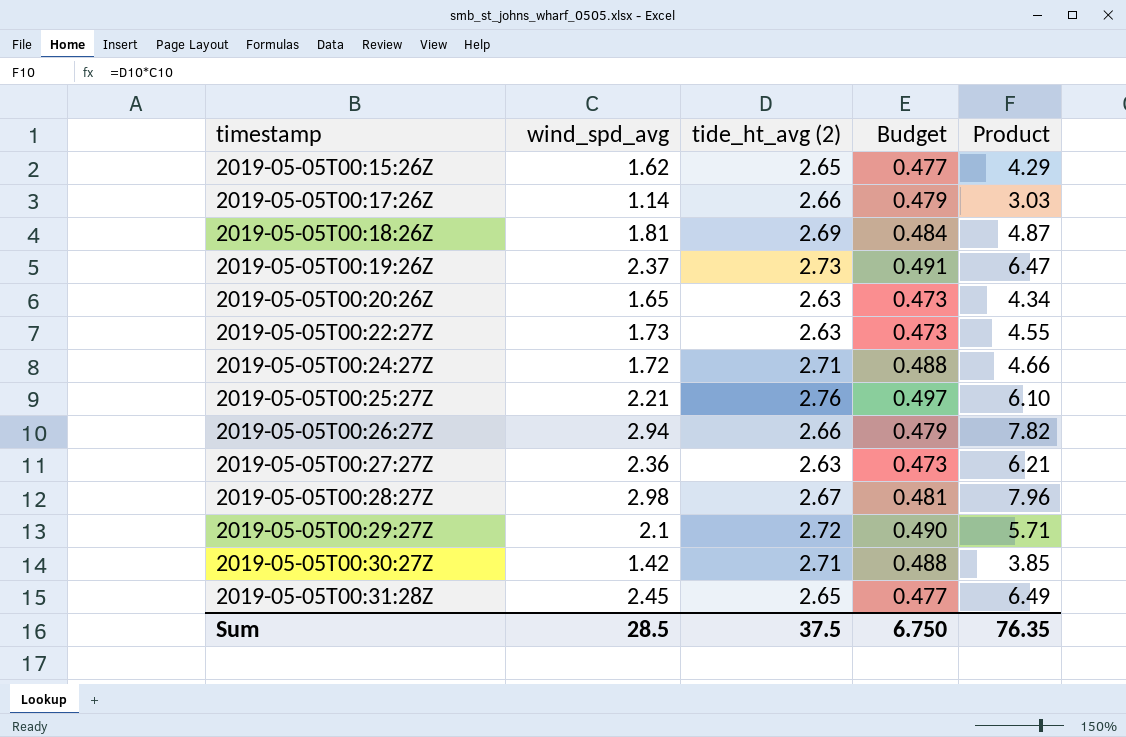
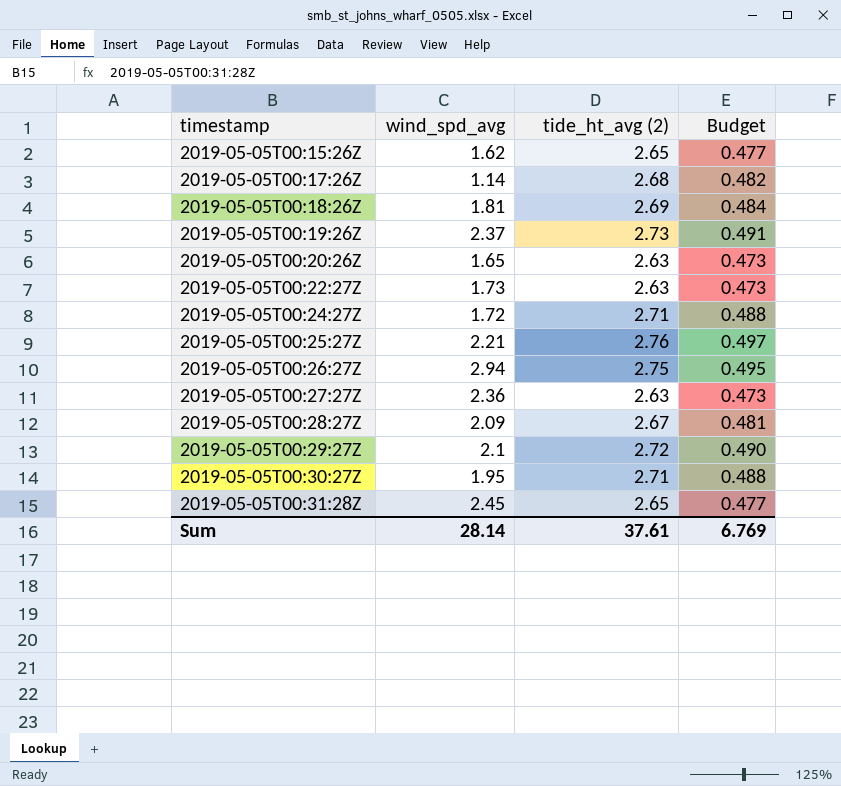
column Product | formula: [wind_spd_avg] * [tide_ht_avg (2)] -> none
2019-05-05T00:17:26Z | tide_ht_avg (2): 2.66 -> 2.68
2019-05-05T00:17:26Z | Budget: 0.479 -> 0.482
2019-05-05T00:26:27Z | tide_ht_avg (2): 2.66 -> 2.75
2019-05-05T00:26:27Z | Budget: 0.479 -> 0.495
2019-05-05T00:28:27Z | wind_spd_avg: 2.98 -> 2.09
2019-05-05T00:30:27Z | wind_spd_avg: 1.42 -> 1.95
Sum | wind_spd_avg: 28.5 -> 28.14
Sum | tide_ht_avg (2): 37.5 -> 37.61
Sum | Budget: 6.750 -> 6.769

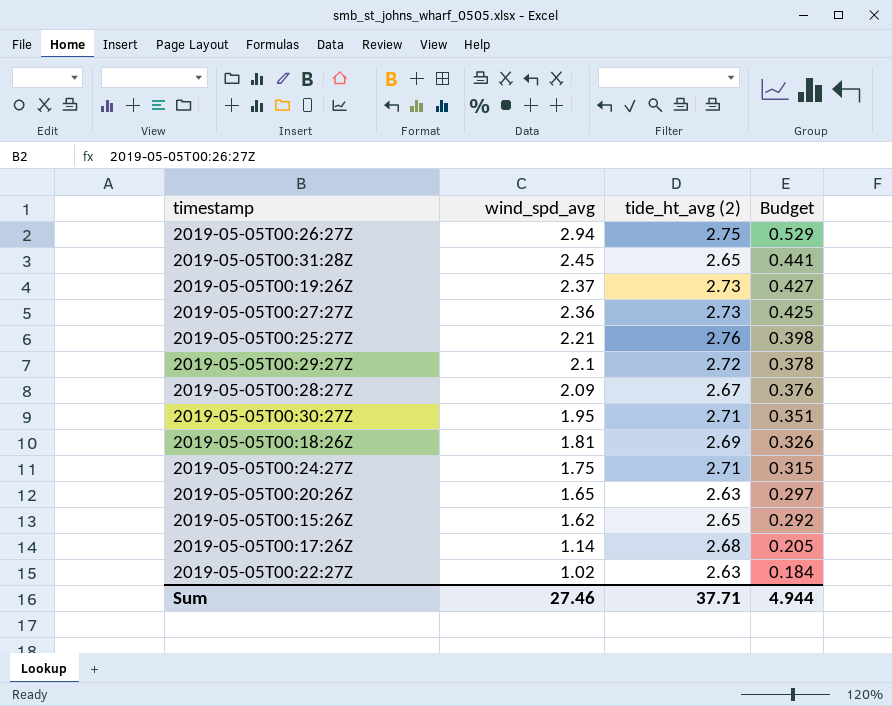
row order: timestamp ascending -> wind_spd_avg descending
column Budget | formula: [tide_ht_avg (2)] * 0.18 -> [wind_spd_avg] * 0.18
2019-05-05T00:27:27Z | tide_ht_avg (2): 2.63 -> 2.73
2019-05-05T00:24:27Z | wind_spd_avg: 1.72 -> 1.75
2019-05-05T00:22:27Z | wind_spd_avg: 1.73 -> 1.02
Sum | wind_spd_avg: 28.14 -> 27.46
Sum | tide_ht_avg (2): 37.61 -> 37.71
Sum | Budget: 6.769 -> 4.944

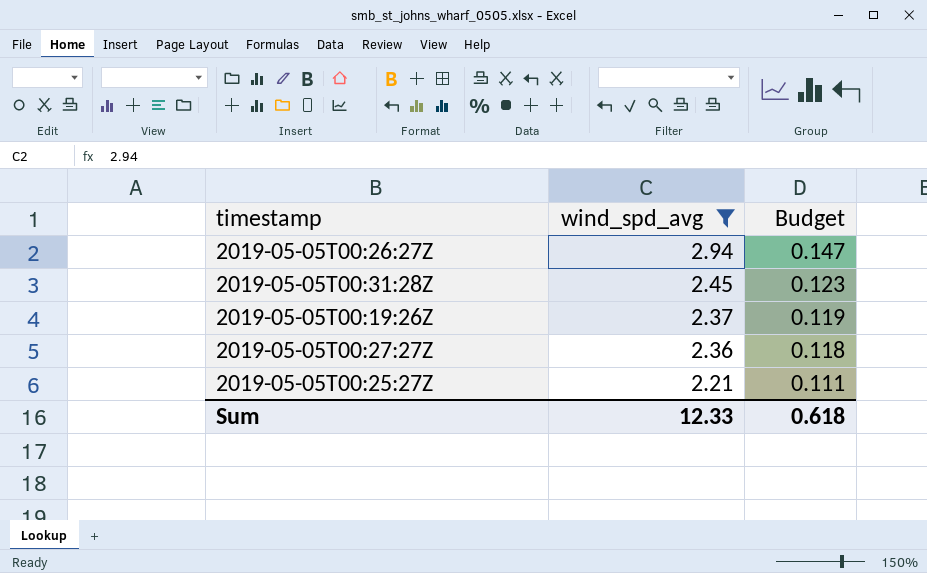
filter: none -> wind_spd_avg >= 2.21
column tide_ht_avg (2) | position: 3 -> none
column Budget | formula: [wind_spd_avg] * 0.18 -> [wind_spd_avg] * 0.05
Sum | wind_spd_avg: 27.46 -> 12.33
Sum | Budget: 4.944 -> 0.618

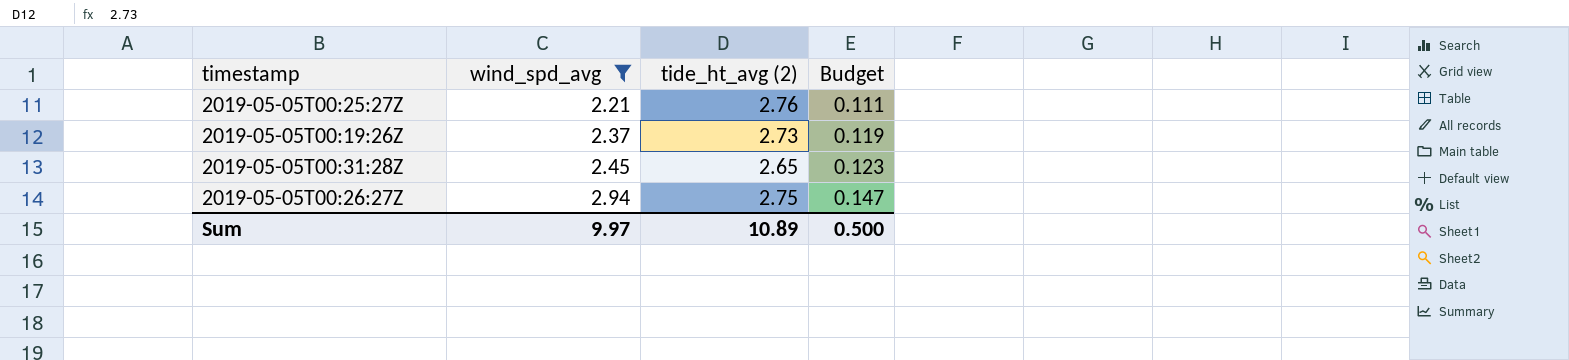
row order: wind_spd_avg descending -> wind_spd_avg ascending
column tide_ht_avg (2) | position: none -> 3
row 2019-05-05T00:27:27Z: 2.36 | 0.118 -> none
Sum | wind_spd_avg: 12.33 -> 9.97
Sum | Budget: 0.618 -> 0.500

